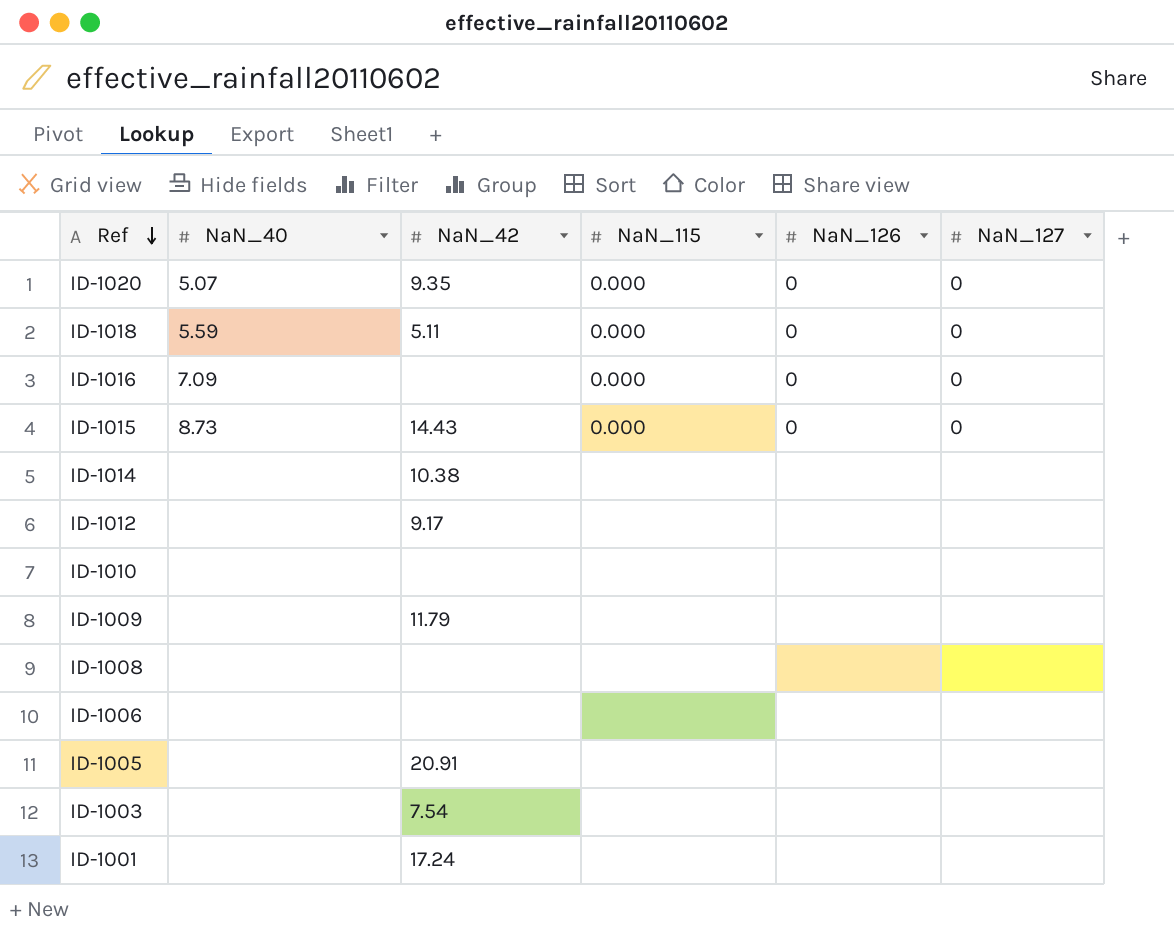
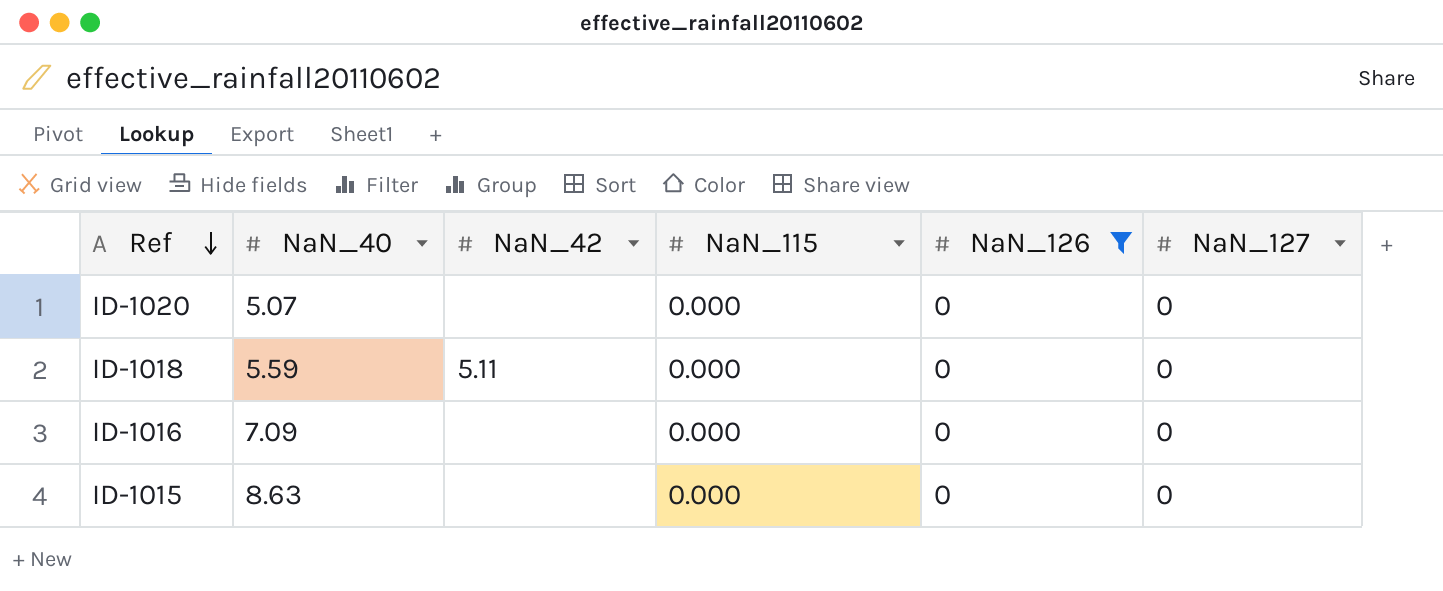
filter: none -> NaN_126 = 0
ID-1020 | NaN_42: 9.35 -> none
ID-1015 | NaN_40: 8.73 -> 8.63
ID-1015 | NaN_42: 14.43 -> none

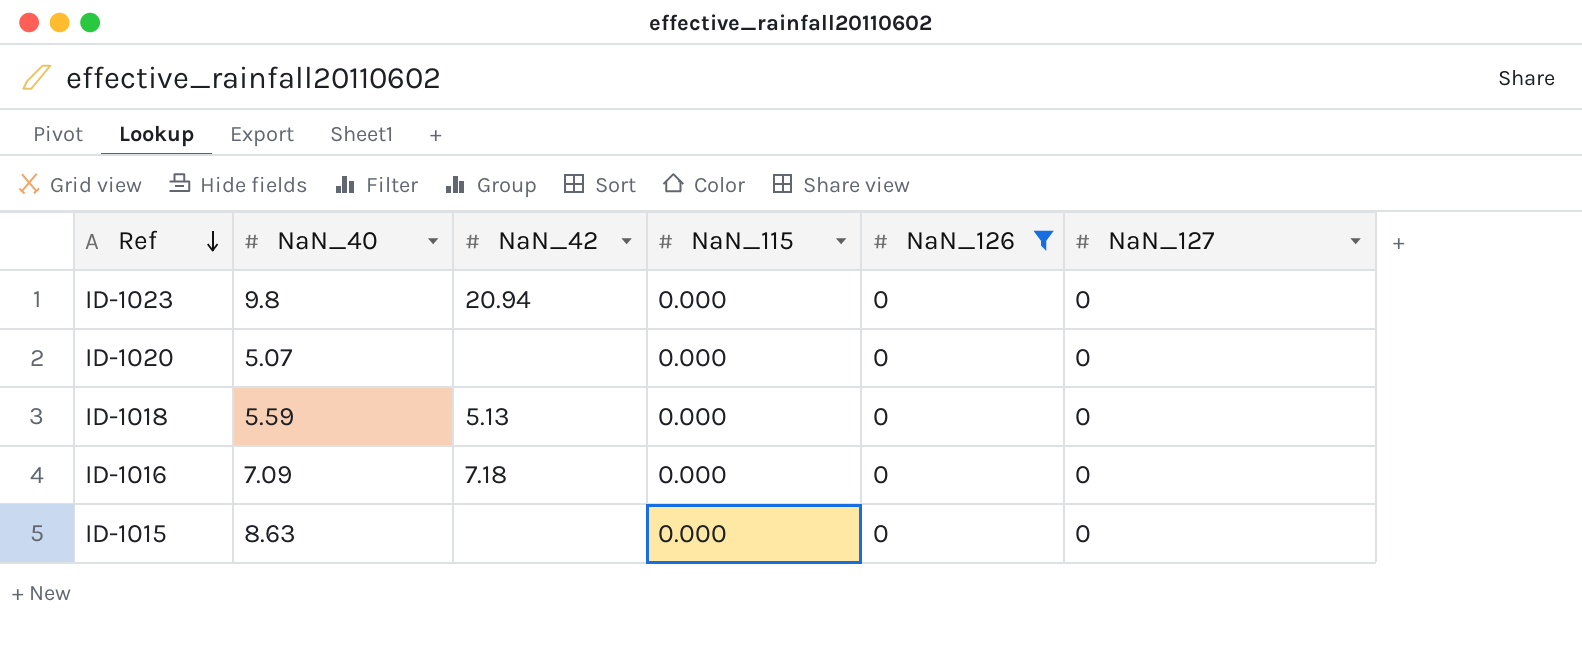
row ID-1023: none -> 9.8 | 20.94 | 0.000 | 0 | 0
ID-1018 | NaN_42: 5.11 -> 5.13
ID-1016 | NaN_42: none -> 7.18

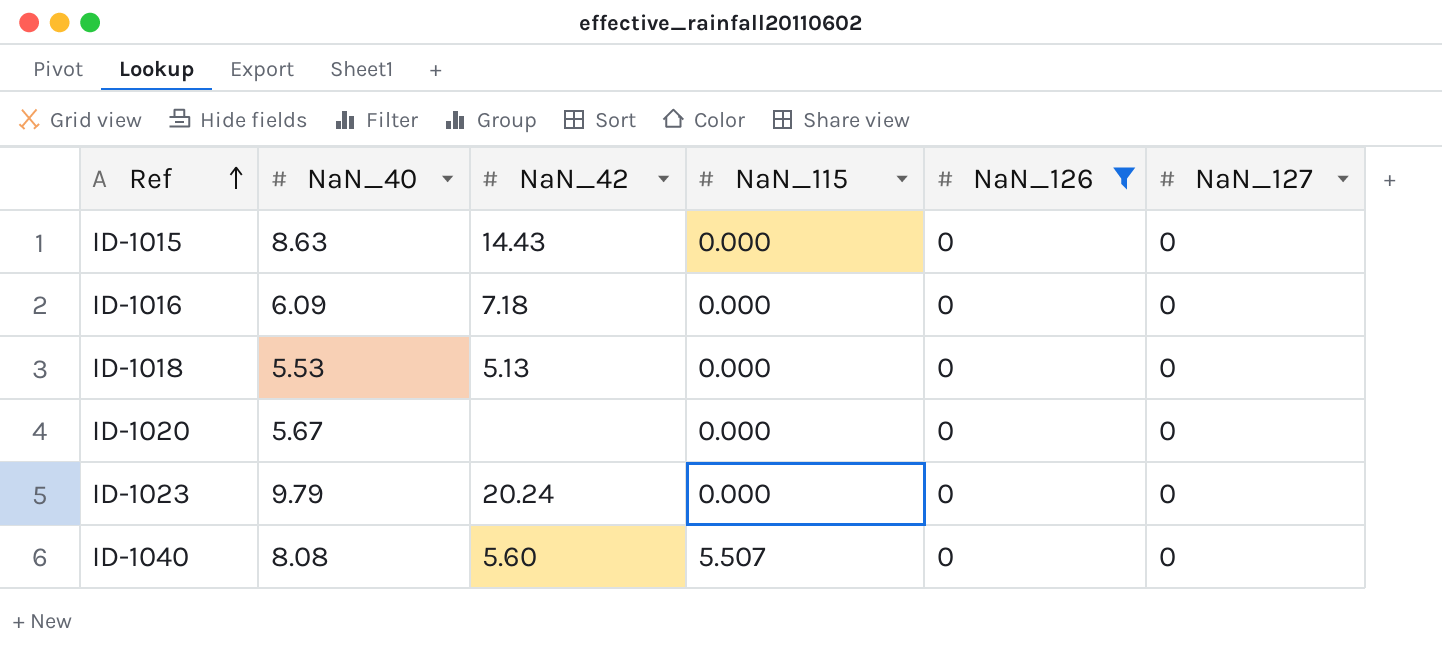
row order: Ref descending -> Ref ascending
ID-1015 | NaN_42: none -> 14.43
ID-1016 | NaN_40: 7.09 -> 6.09
ID-1018 | NaN_40: 5.59 -> 5.53
ID-1020 | NaN_40: 5.07 -> 5.67
ID-1023 | NaN_40: 9.8 -> 9.79
ID-1023 | NaN_42: 20.94 -> 20.24
row ID-1040: none -> 8.08 | 5.60 | 5.507 | 0 | 0

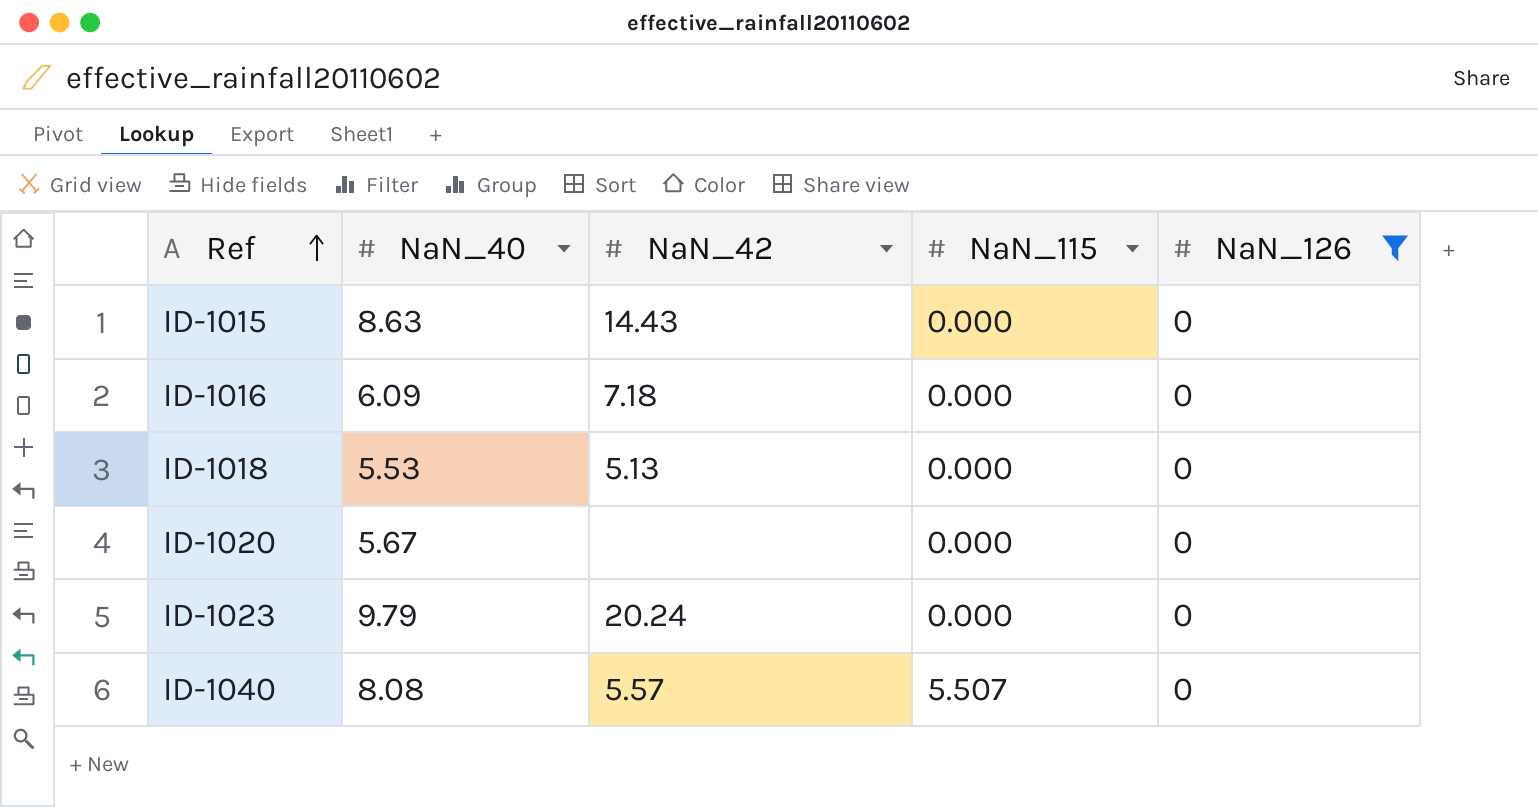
column NaN_127 | position: 6 -> none
ID-1040 | NaN_42: 5.60 -> 5.57

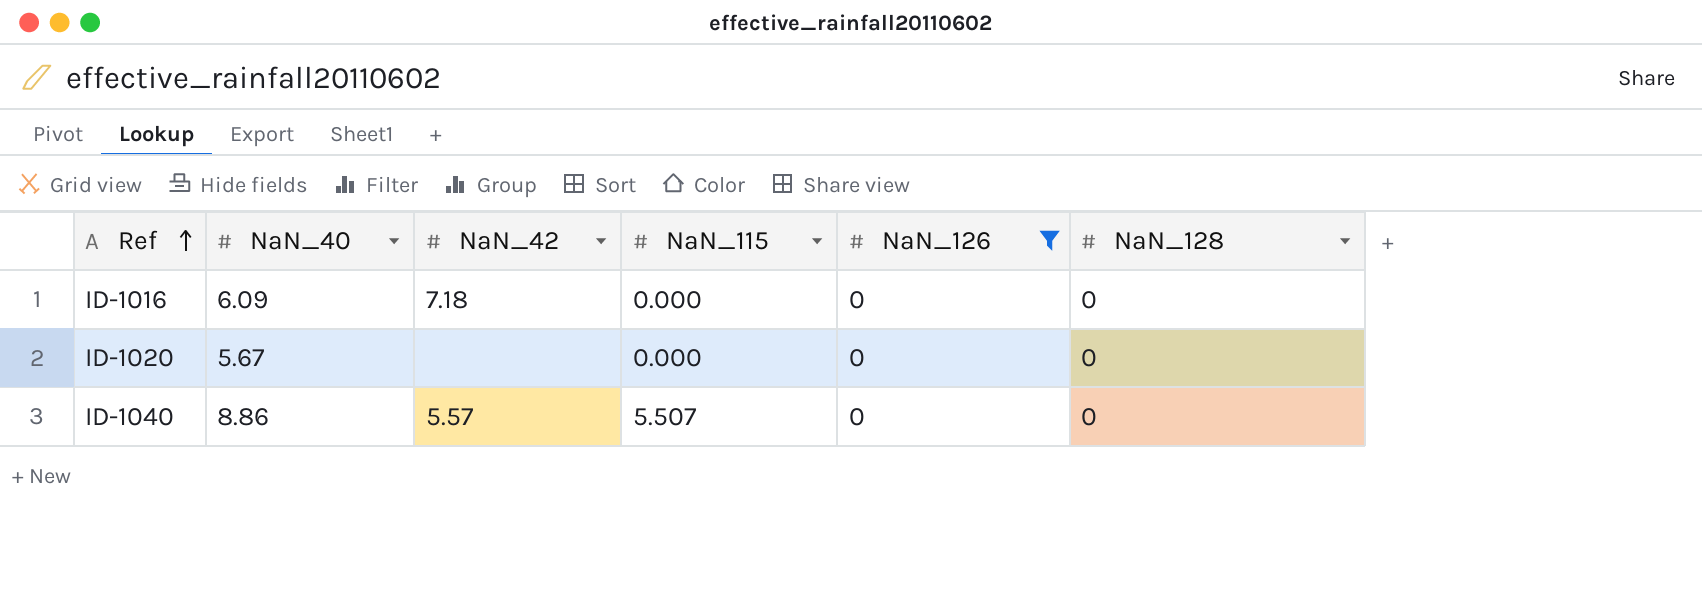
column NaN_128 | position: none -> 6
row ID-1015: 8.63 | 14.43 | 0.000 | 0 -> none
row ID-1018: 5.53 | 5.13 | 0.000 | 0 -> none
row ID-1023: 9.79 | 20.24 | 0.000 | 0 -> none
ID-1040 | NaN_40: 8.08 -> 8.86

